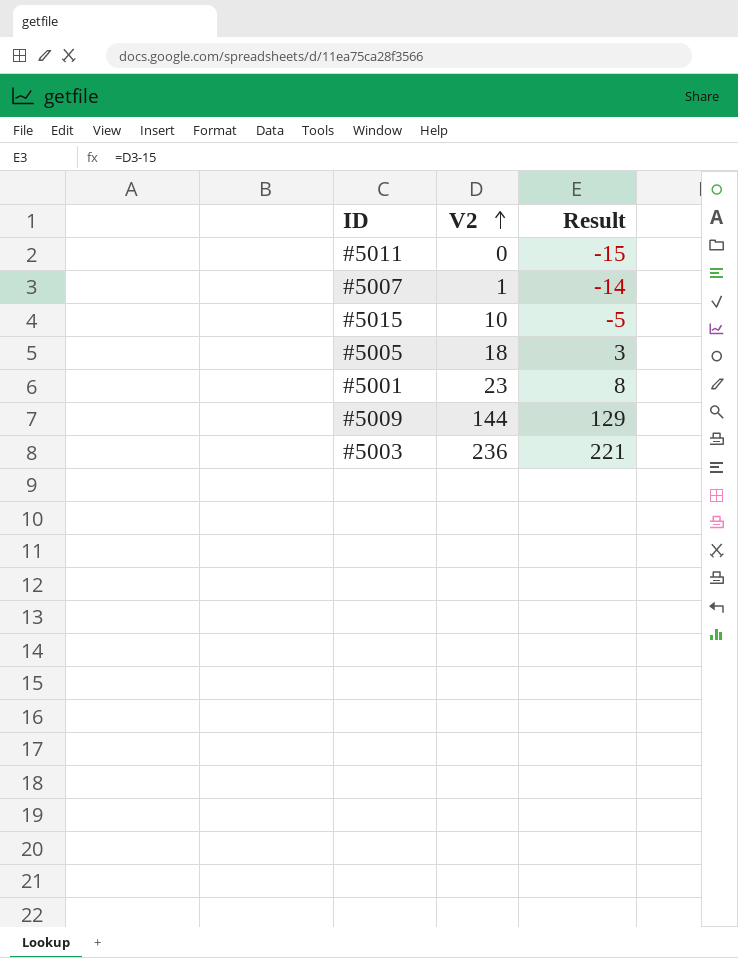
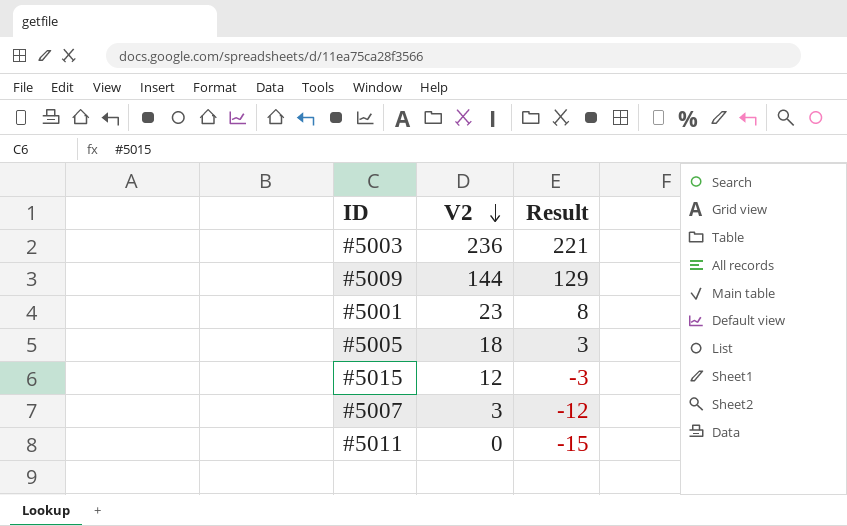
row order: V2 ascending -> V2 descending
#5015 | V2: 10 -> 12
#5015 | Result: -5 -> -3
#5007 | V2: 1 -> 3
#5007 | Result: -14 -> -12

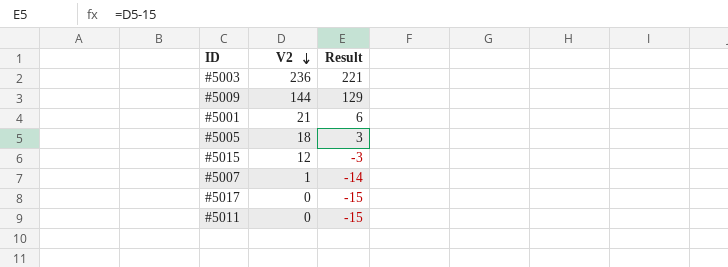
#5001 | V2: 23 -> 21
#5001 | Result: 8 -> 6
#5007 | V2: 3 -> 1
#5007 | Result: -12 -> -14
row #5017: none -> 0 | -15

